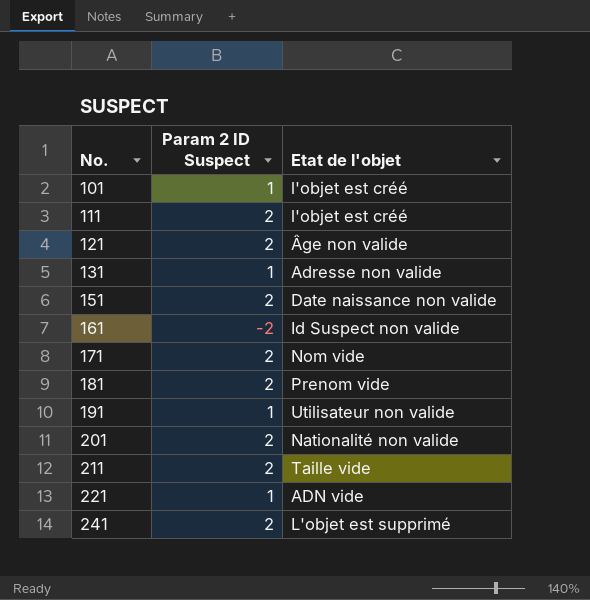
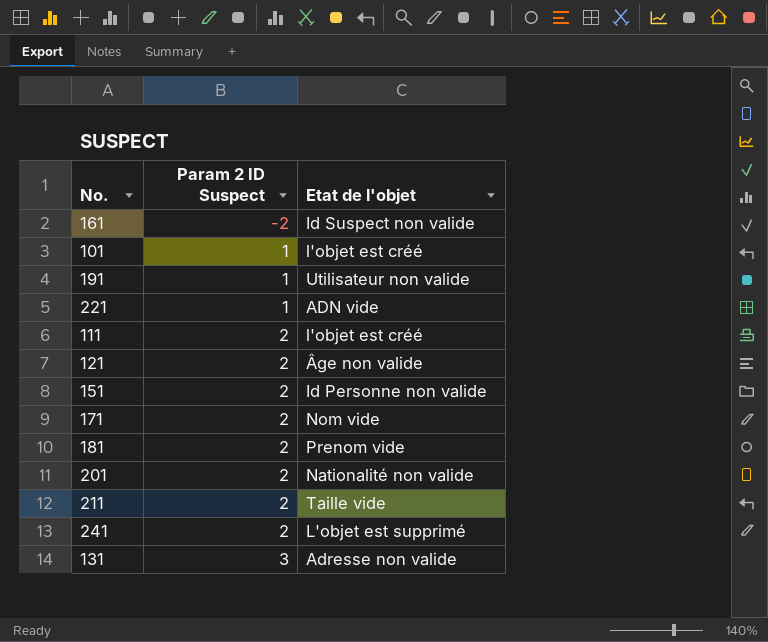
row order: No. ascending -> Param 2 ID Suspect ascending
151 | Etat de l'objet: Date naissance non valide -> Id Personne non valide
131 | Param 2 ID Suspect: 1 -> 3

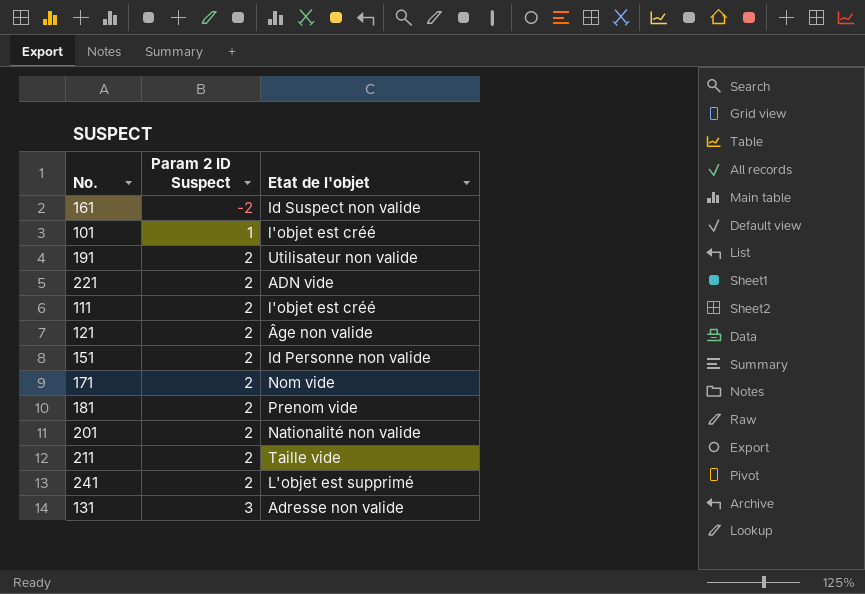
191 | Param 2 ID Suspect: 1 -> 2
221 | Param 2 ID Suspect: 1 -> 2

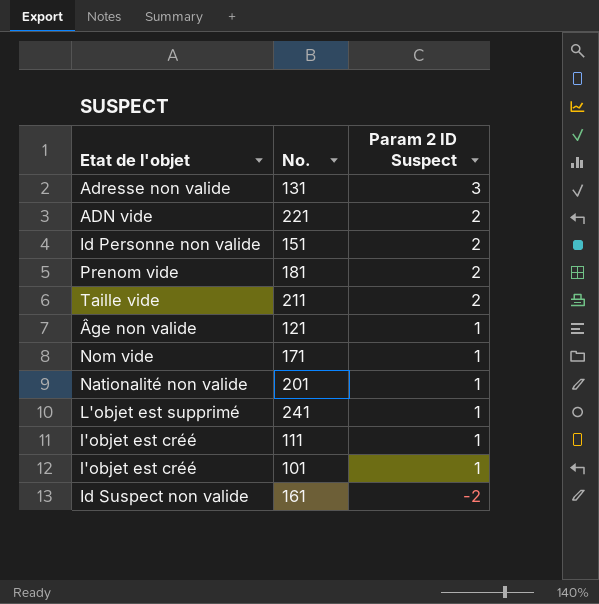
row order: Param 2 ID Suspect ascending -> Param 2 ID Suspect descending
column Etat de l'objet | position: 3 -> 1
row 191: 2 | Utilisateur non valide -> none
121 | Param 2 ID Suspect: 2 -> 1
171 | Param 2 ID Suspect: 2 -> 1
201 | Param 2 ID Suspect: 2 -> 1
241 | Param 2 ID Suspect: 2 -> 1
111 | Param 2 ID Suspect: 2 -> 1

